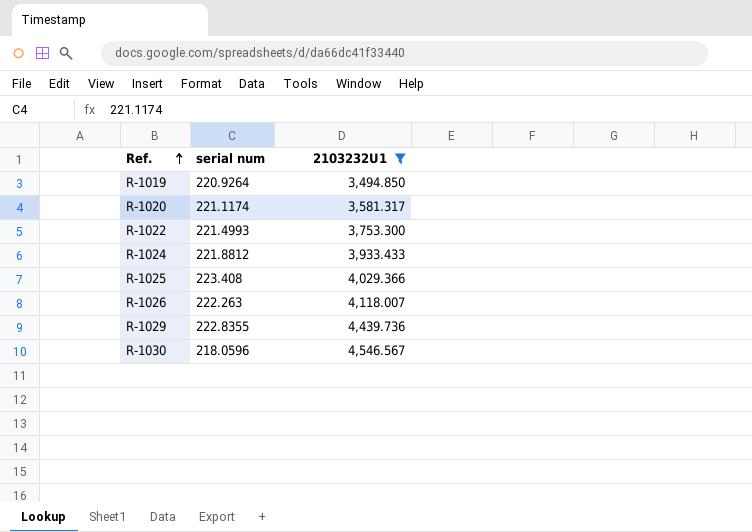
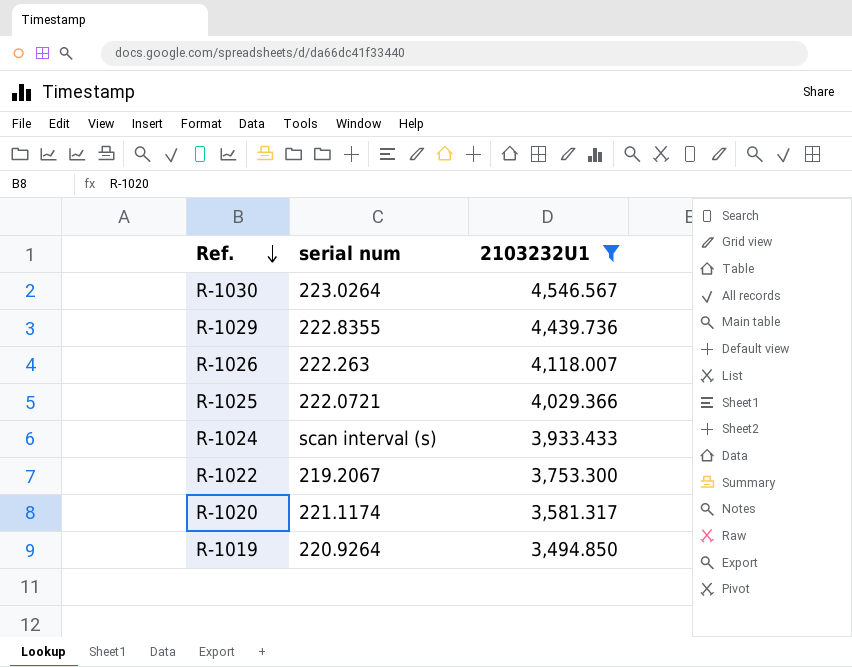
row order: Ref. ascending -> Ref. descending
R-1030 | serial num: 218.0596 -> 223.0264
R-1025 | serial num: 223.408 -> 222.0721
R-1024 | serial num: 221.8812 -> scan interval (s)
R-1022 | serial num: 221.4993 -> 219.2067

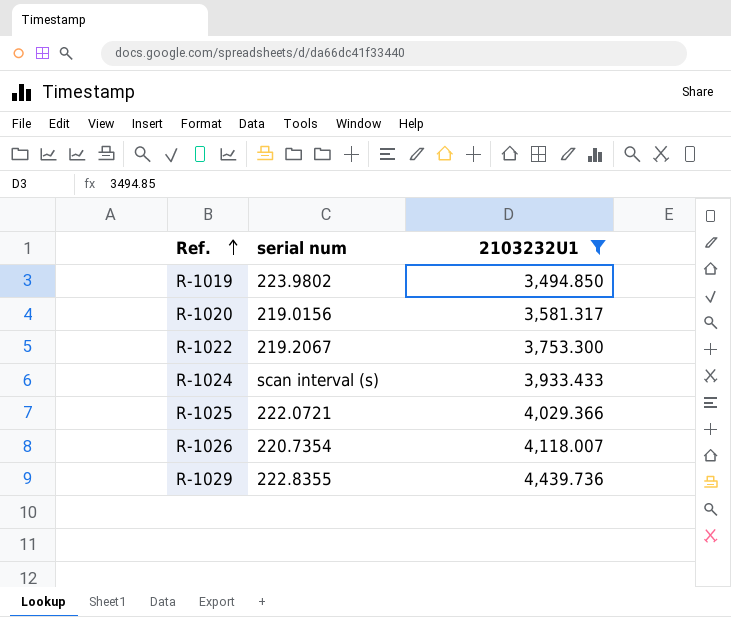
row order: Ref. descending -> Ref. ascending
row R-1030: 223.0264 | 4,546.567 -> none
R-1019 | serial num: 220.9264 -> 223.9802
R-1020 | serial num: 221.1174 -> 219.0156
R-1026 | serial num: 222.263 -> 220.7354

